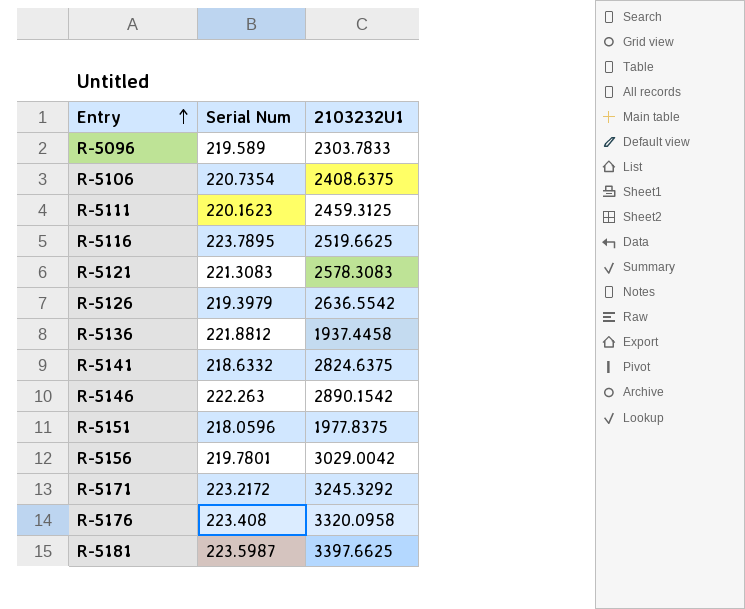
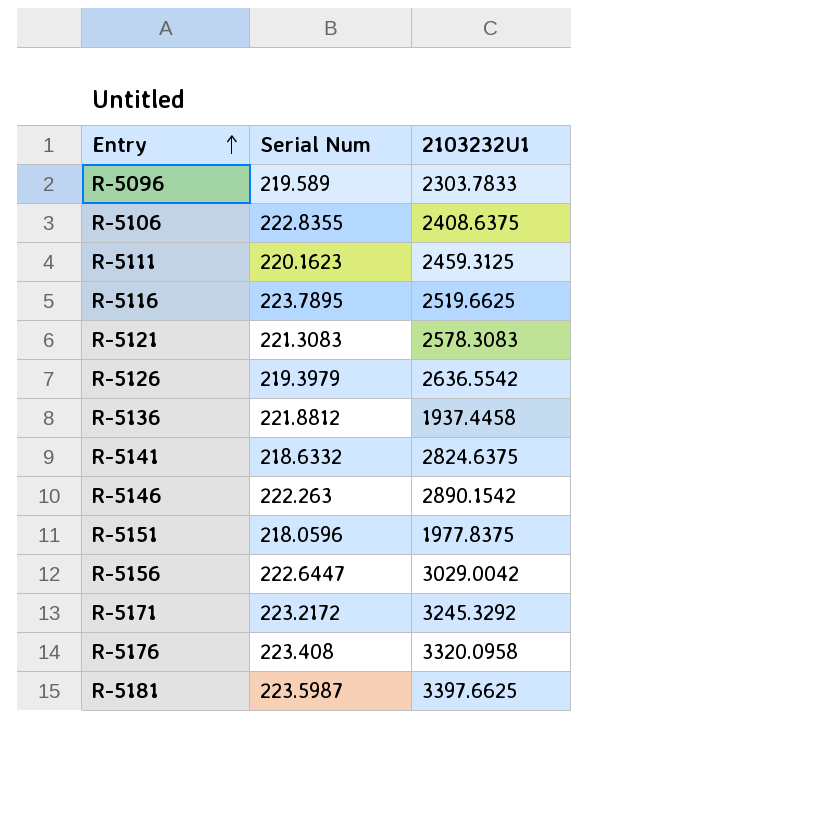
R-5106 | Serial Num: 220.7354 -> 222.8355
R-5156 | Serial Num: 219.7801 -> 222.6447

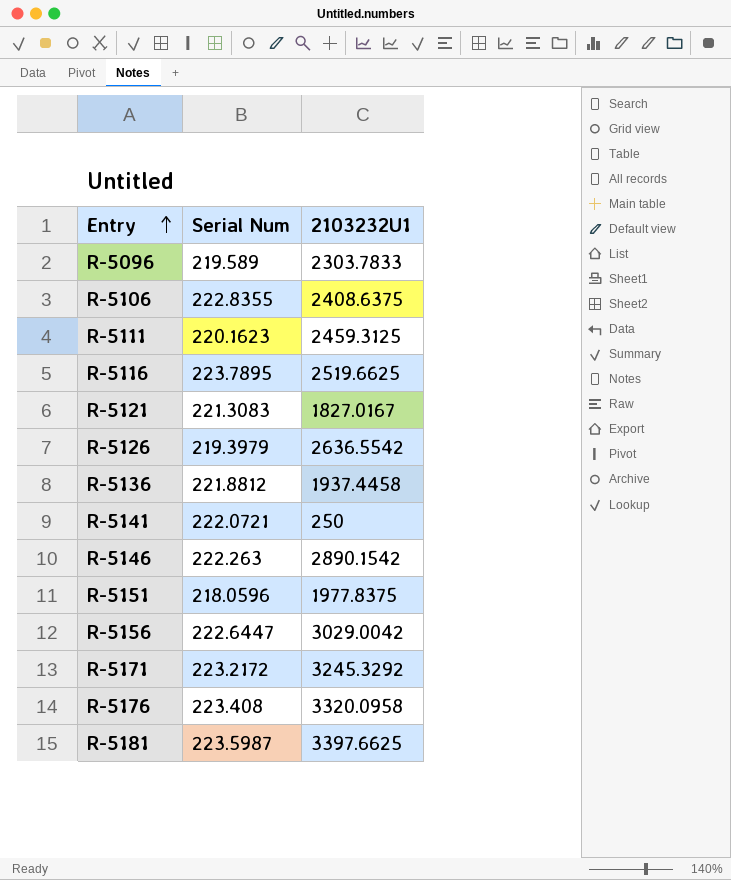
R-5121 | 2103232U1: 2578.3083 -> 1827.0167
R-5141 | Serial Num: 218.6332 -> 222.0721
R-5141 | 2103232U1: 2824.6375 -> 250

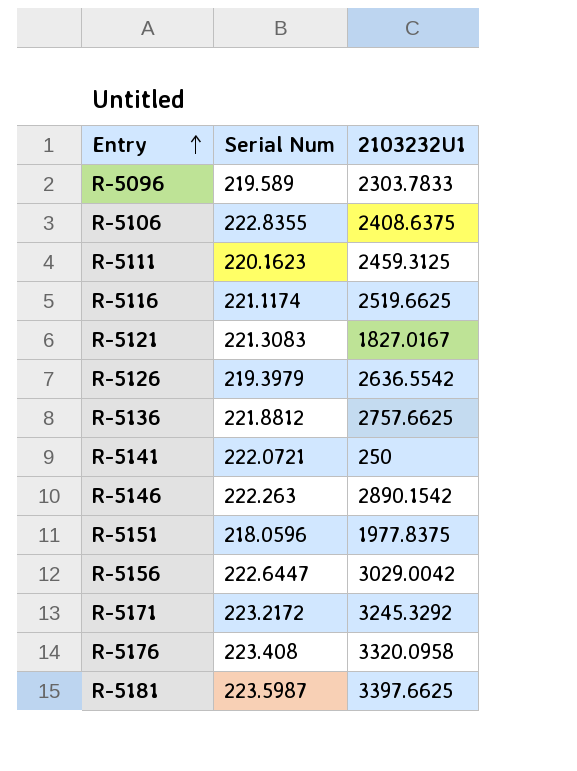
R-5116 | Serial Num: 223.7895 -> 221.1174
R-5136 | 2103232U1: 1937.4458 -> 2757.6625

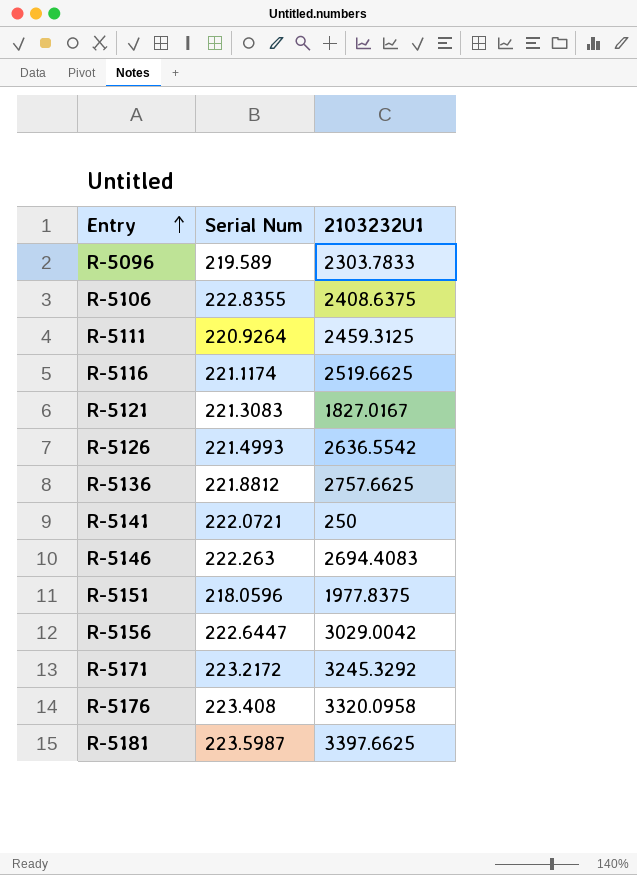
R-5111 | Serial Num: 220.1623 -> 220.9264
R-5126 | Serial Num: 219.3979 -> 221.4993
R-5146 | 2103232U1: 2890.1542 -> 2694.4083

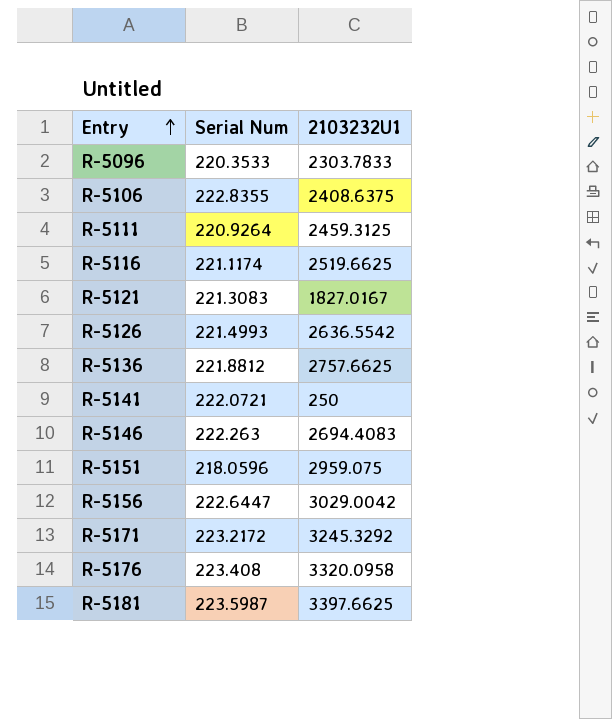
R-5096 | Serial Num: 219.589 -> 220.3533
R-5151 | 2103232U1: 1977.8375 -> 2959.075

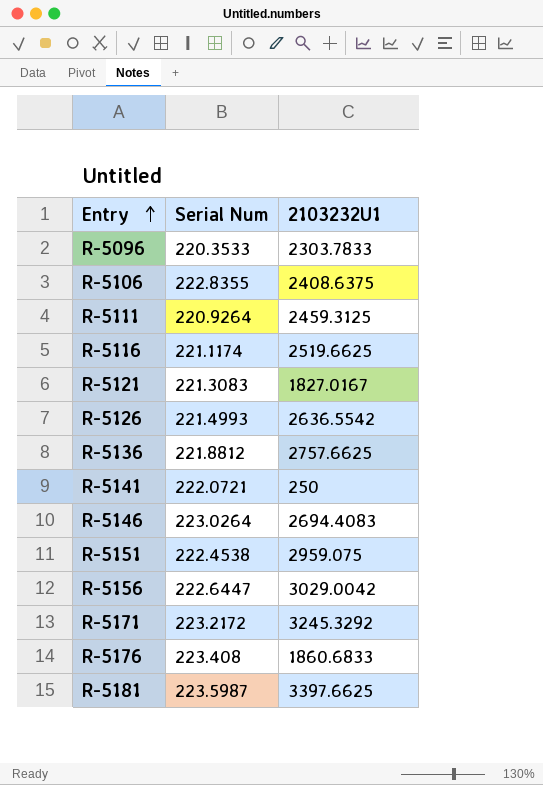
R-5146 | Serial Num: 222.263 -> 223.0264
R-5151 | Serial Num: 218.0596 -> 222.4538
R-5176 | 2103232U1: 3320.0958 -> 1860.6833

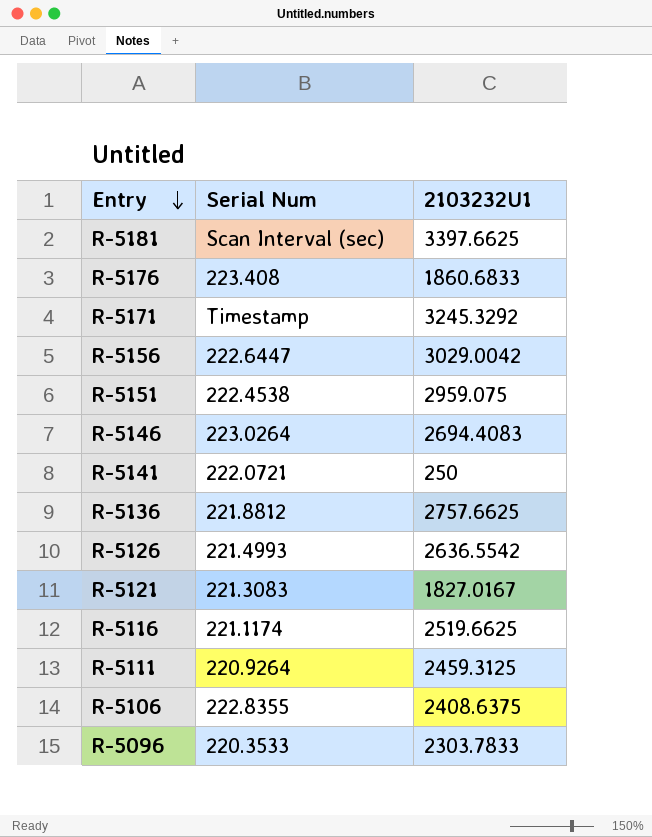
row order: Entry ascending -> Entry descending
R-5181 | Serial Num: 223.5987 -> Scan Interval (sec)
R-5171 | Serial Num: 223.2172 -> Timestamp

